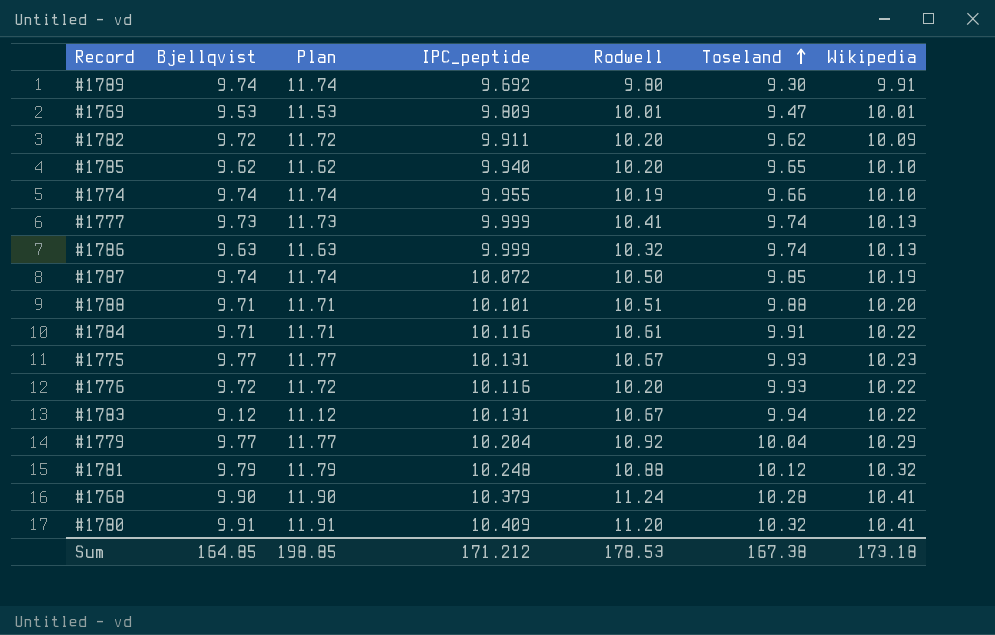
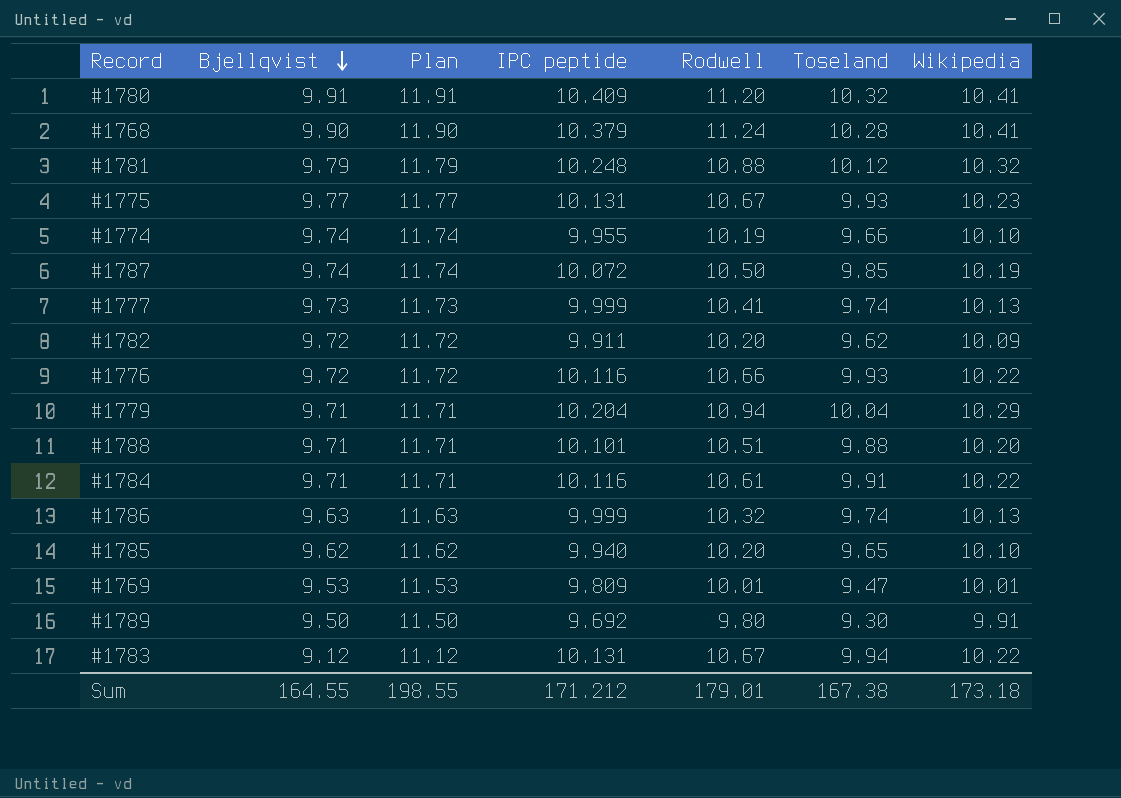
row order: Toseland ascending -> Bjellqvist descending
column name: IPC_peptide -> IPC peptide
#1776 | Rodwell: 10.20 -> 10.66
#1779 | Bjellqvist: 9.77 -> 9.71
#1779 | Plan: 11.77 -> 11.71
#1779 | Rodwell: 10.92 -> 10.94
#1789 | Bjellqvist: 9.74 -> 9.50
#1789 | Plan: 11.74 -> 11.50
Sum | Bjellqvist: 164.85 -> 164.55
Sum | Plan: 198.85 -> 198.55
Sum | Rodwell: 178.53 -> 179.01

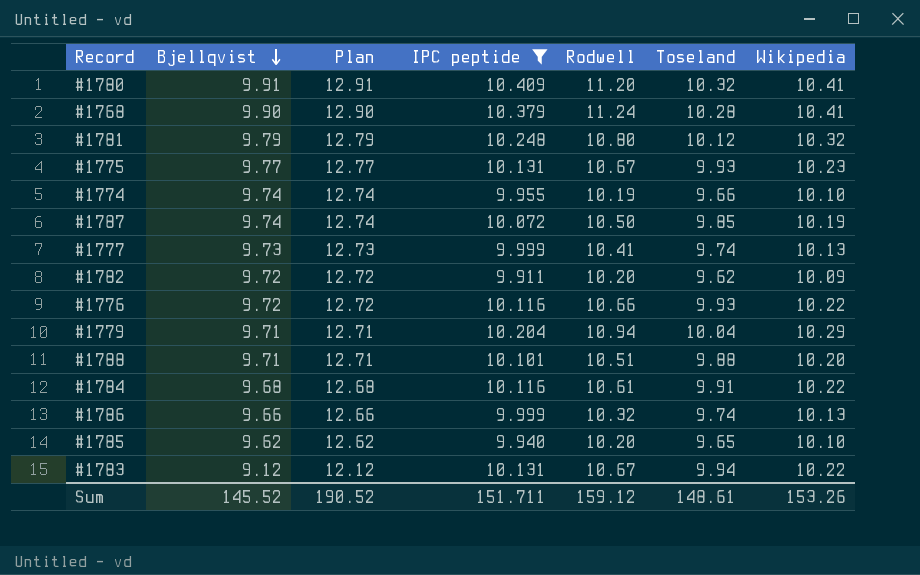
filter: none -> IPC peptide >= 9.911
column Plan | formula: [Bjellqvist] + 2 -> [Bjellqvist] + 3
#1781 | Rodwell: 10.88 -> 10.80
#1784 | Bjellqvist: 9.71 -> 9.68
#1786 | Bjellqvist: 9.63 -> 9.66
Sum | Bjellqvist: 164.55 -> 145.52
Sum | Plan: 198.55 -> 190.52
Sum | IPC peptide: 171.212 -> 151.711
Sum | Rodwell: 179.01 -> 159.12
Sum | Toseland: 167.38 -> 148.61
Sum | Wikipedia: 173.18 -> 153.26

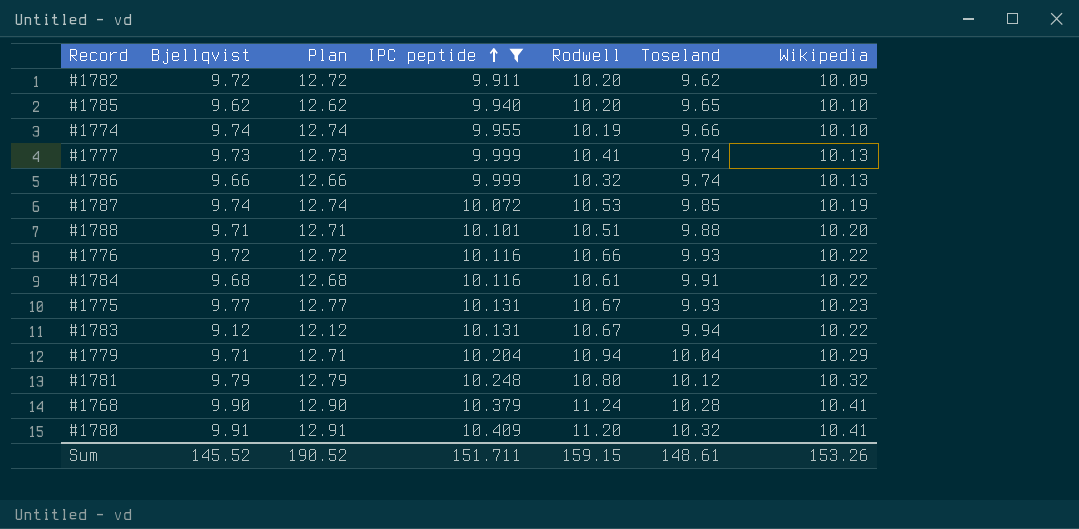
row order: Bjellqvist descending -> IPC peptide ascending
#1787 | Rodwell: 10.50 -> 10.53
Sum | Rodwell: 159.12 -> 159.15

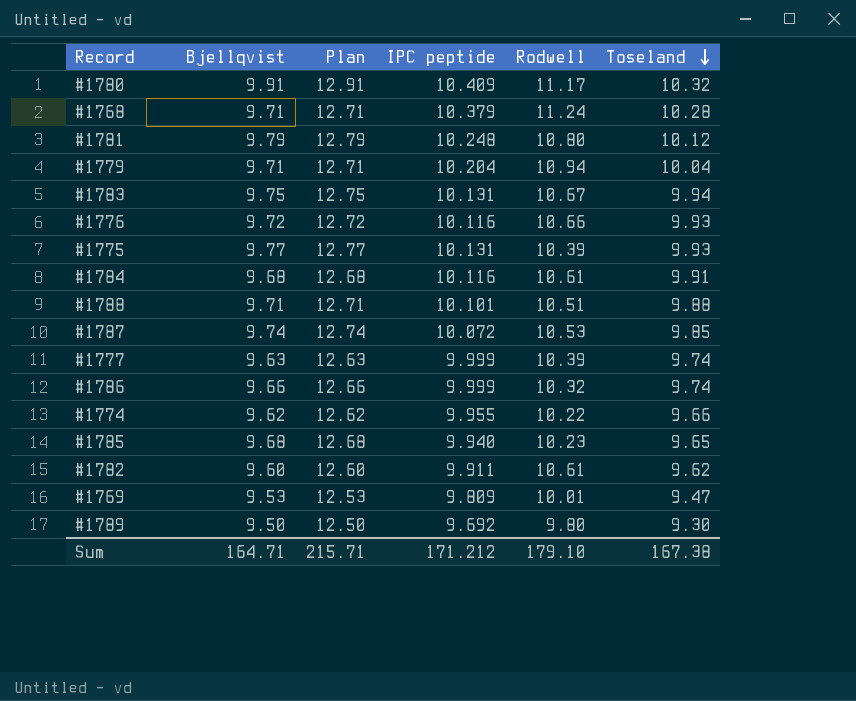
filter: IPC peptide >= 9.911 -> none
row order: IPC peptide ascending -> Toseland descending
column Wikipedia | position: 7 -> none
#1780 | Rodwell: 11.20 -> 11.17
#1768 | Bjellqvist: 9.90 -> 9.71
#1768 | Plan: 12.90 -> 12.71
#1783 | Bjellqvist: 9.12 -> 9.75
#1783 | Plan: 12.12 -> 12.75
#1775 | Rodwell: 10.67 -> 10.39
#1777 | Bjellqvist: 9.73 -> 9.63
#1777 | Plan: 12.73 -> 12.63
#1777 | Rodwell: 10.41 -> 10.39
#1774 | Bjellqvist: 9.74 -> 9.62
#1774 | Plan: 12.74 -> 12.62
#1774 | Rodwell: 10.19 -> 10.22
#1785 | Bjellqvist: 9.62 -> 9.68
#1785 | Plan: 12.62 -> 12.68
#1785 | Rodwell: 10.20 -> 10.23
#1782 | Bjellqvist: 9.72 -> 9.60
#1782 | Plan: 12.72 -> 12.60
#1782 | Rodwell: 10.20 -> 10.61
Sum | Bjellqvist: 145.52 -> 164.71
Sum | Plan: 190.52 -> 215.71
Sum | IPC peptide: 151.711 -> 171.212
Sum | Rodwell: 159.15 -> 179.10
Sum | Toseland: 148.61 -> 167.38

